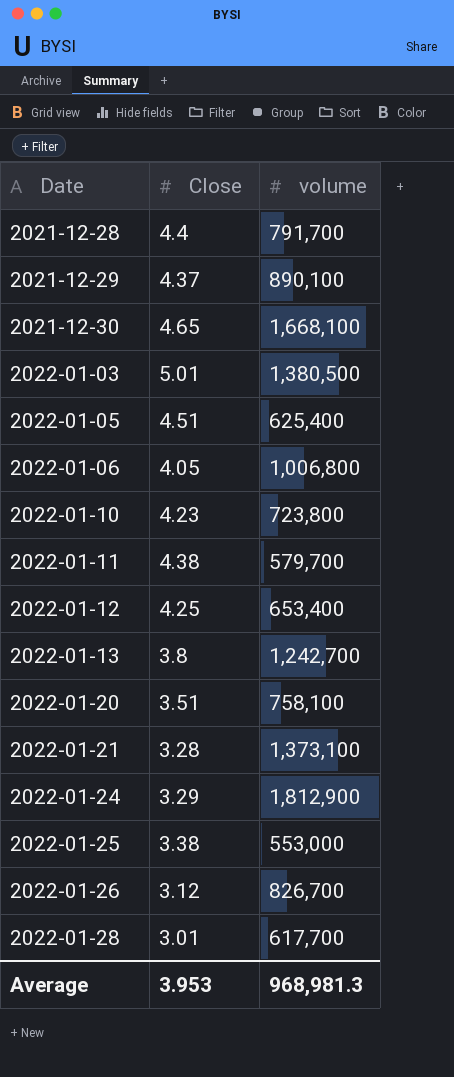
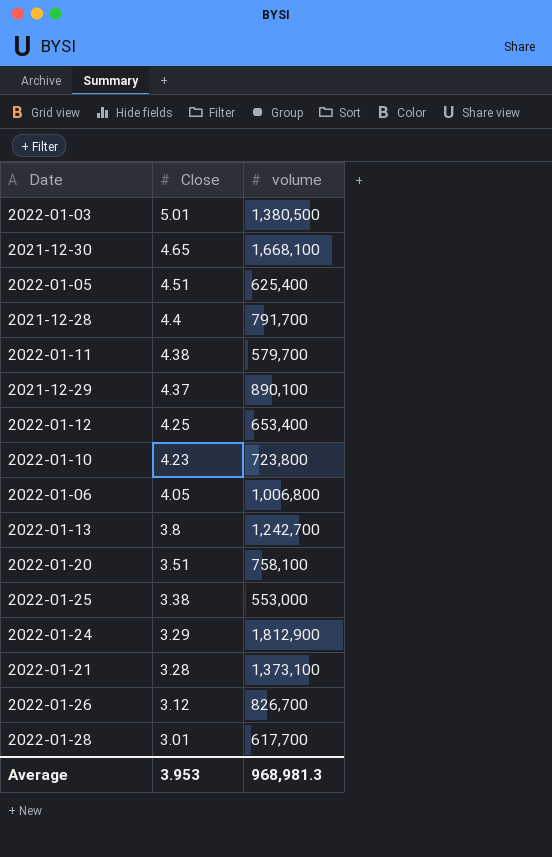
row order: Date ascending -> Close descending

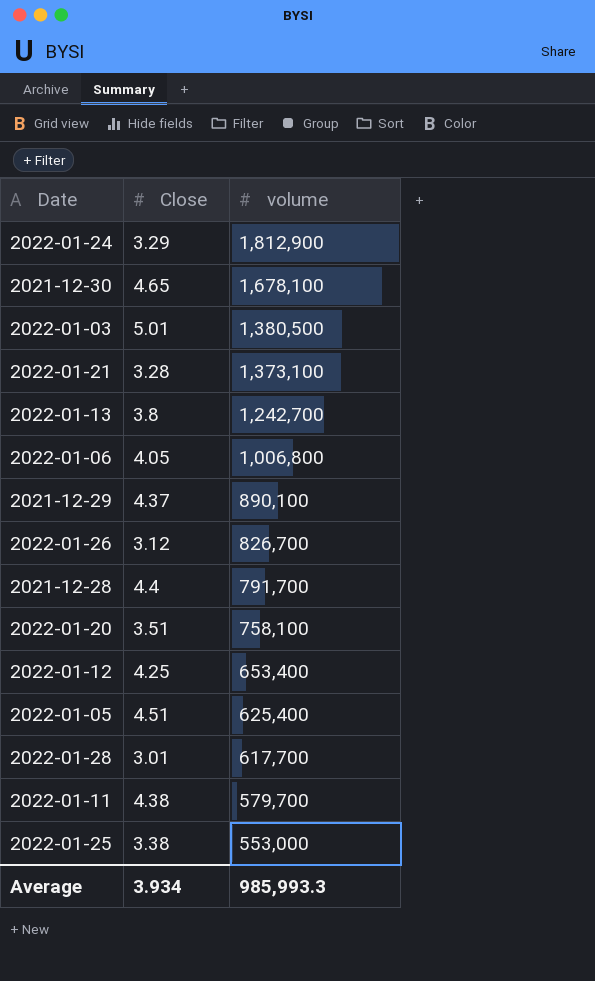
row order: Close descending -> volume descending
row 2022-01-10: 4.23 | 723,800 -> none
2021-12-30 | volume: 1,668,100 -> 1,678,100
Average | Close: 3.953 -> 3.934
Average | volume: 968,981.3 -> 985,993.3

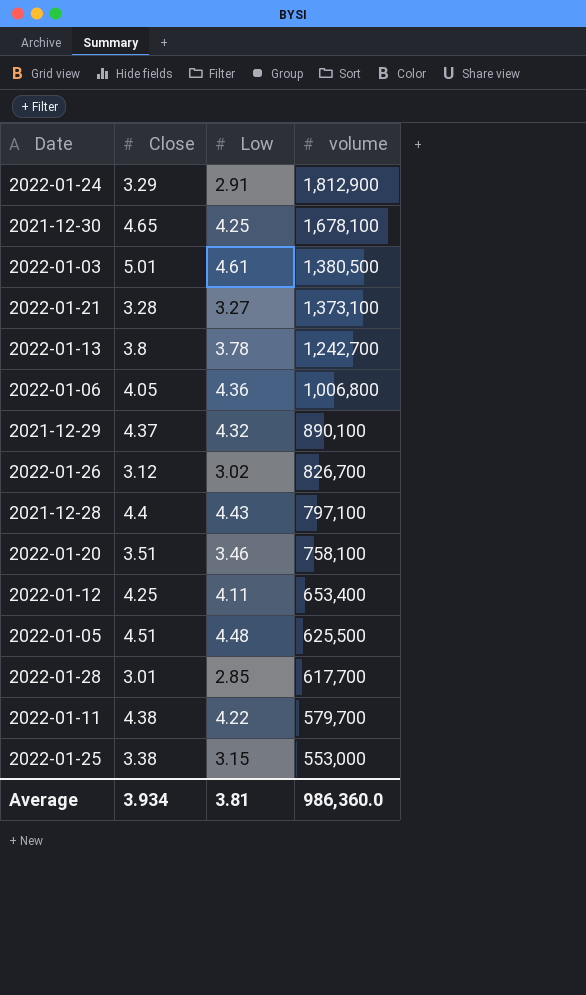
column Low | position: none -> 3
2021-12-28 | volume: 791,700 -> 797,100
2022-01-05 | volume: 625,400 -> 625,500
Average | volume: 985,993.3 -> 986,360.0

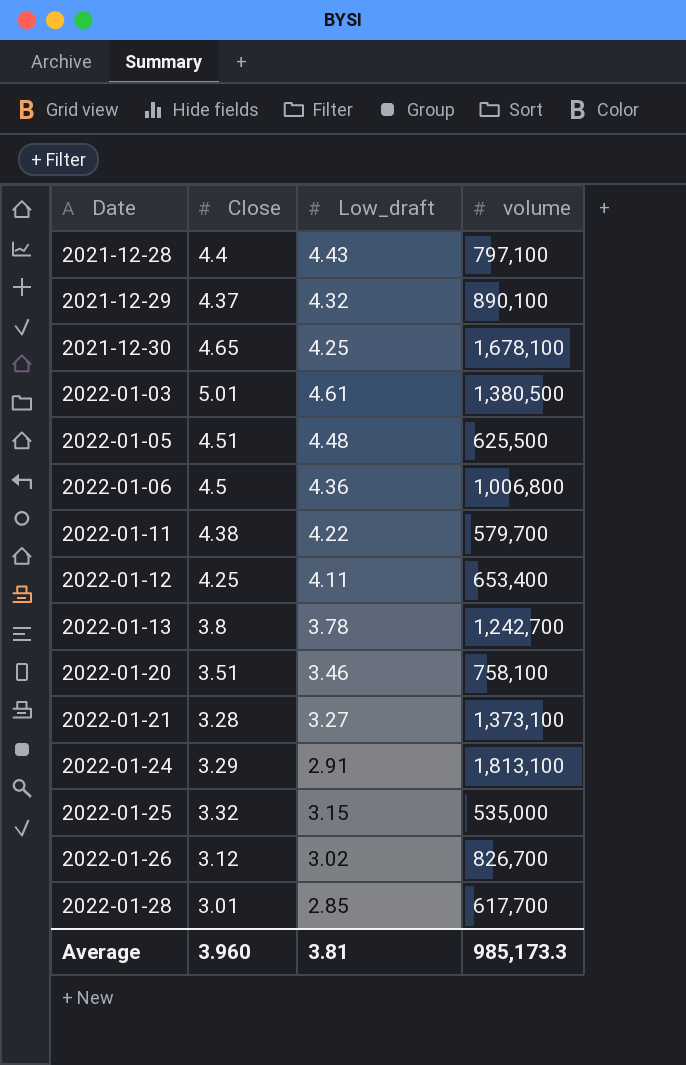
row order: volume descending -> Date ascending
column name: Low -> Low_draft
2022-01-06 | Close: 4.05 -> 4.5
2022-01-24 | volume: 1,812,900 -> 1,813,100
2022-01-25 | Close: 3.38 -> 3.32
2022-01-25 | volume: 553,000 -> 535,000
Average | Close: 3.934 -> 3.960
Average | volume: 986,360.0 -> 985,173.3

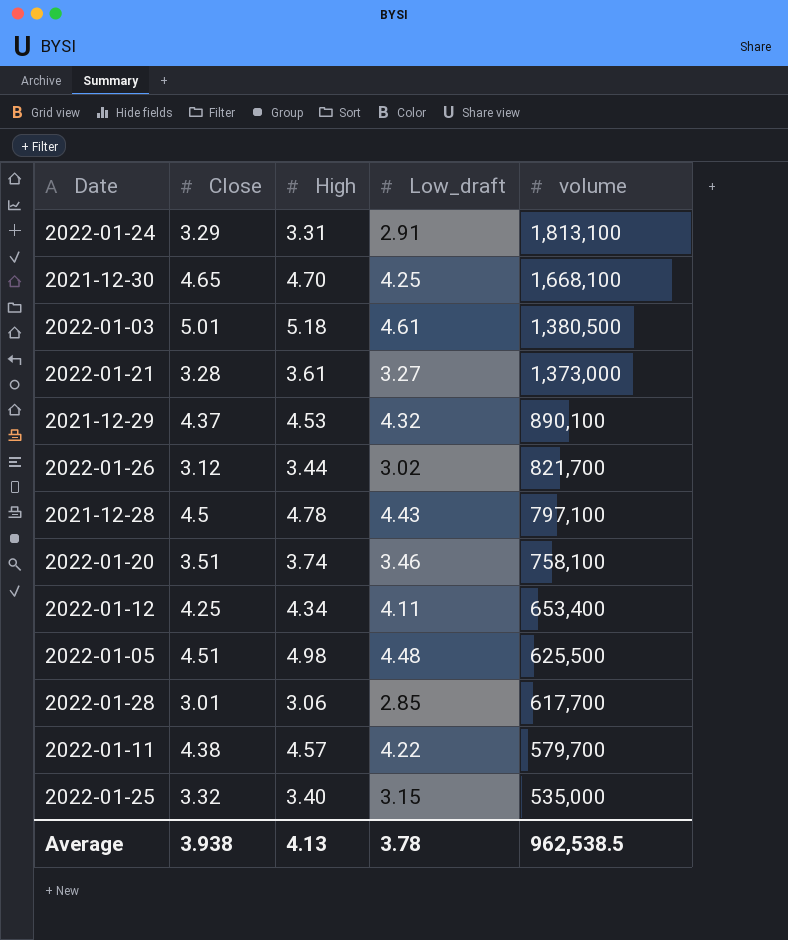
row order: Date ascending -> volume descending
column High | position: none -> 3
row 2022-01-06: 4.5 | 4.36 | 1,006,800 -> none
row 2022-01-13: 3.8 | 3.78 | 1,242,700 -> none
2021-12-30 | volume: 1,678,100 -> 1,668,100
2022-01-21 | volume: 1,373,100 -> 1,373,000
2022-01-26 | volume: 826,700 -> 821,700
2021-12-28 | Close: 4.4 -> 4.5
Average | Close: 3.960 -> 3.938
Average | Low_draft: 3.81 -> 3.78
Average | volume: 985,173.3 -> 962,538.5

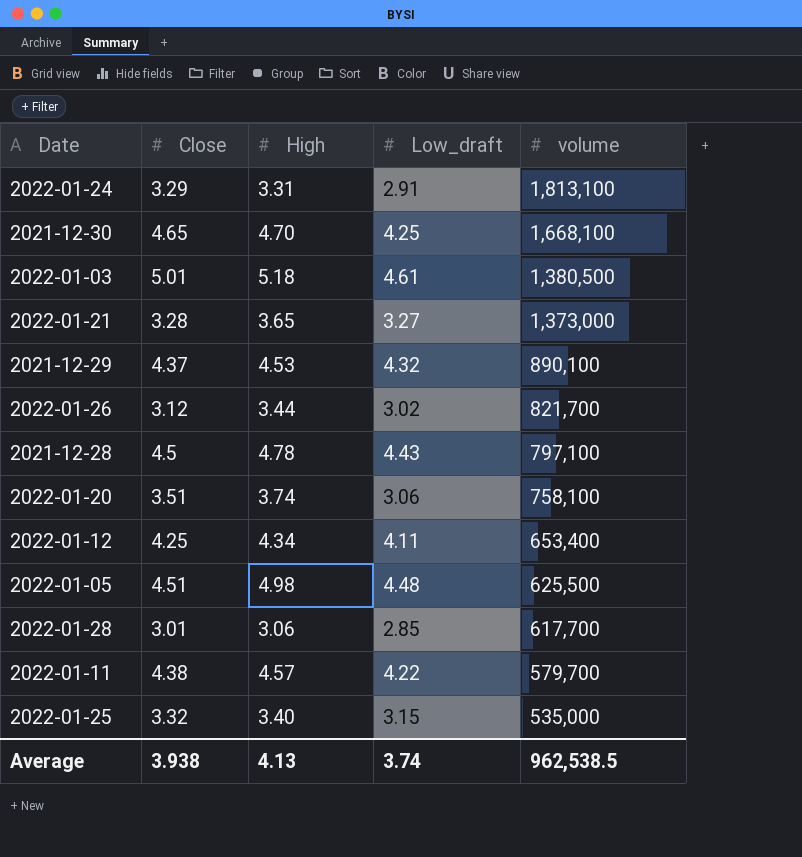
2022-01-21 | High: 3.61 -> 3.65
2022-01-20 | Low_draft: 3.46 -> 3.06
Average | Low_draft: 3.78 -> 3.74

